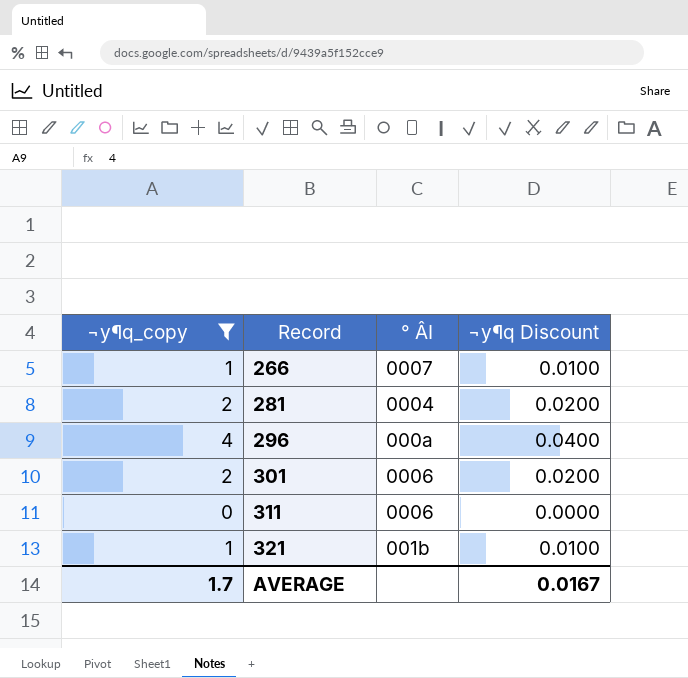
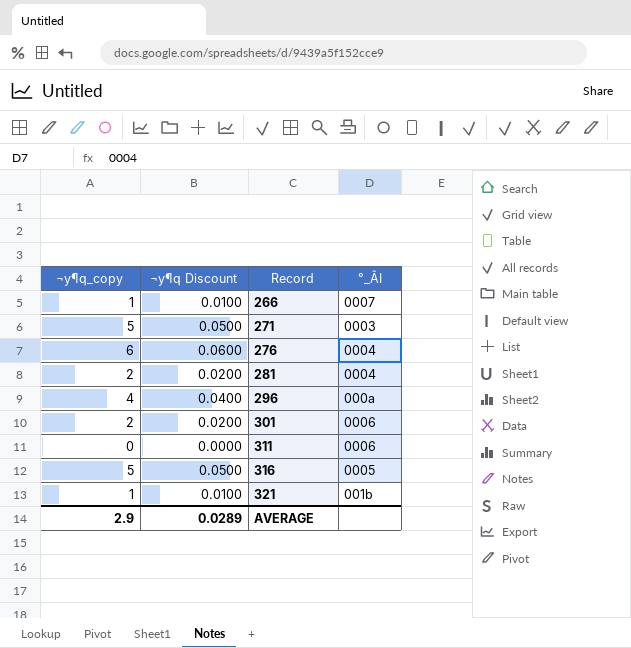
filter: ¬y¶q_copy <= 4 -> none
column ¬y¶q Discount | position: 4 -> 2
column name: ° ÂI -> °_ÂI
AVERAGE | ¬y¶q_copy: 1.7 -> 2.9
AVERAGE | ¬y¶q Discount: 0.0167 -> 0.0289

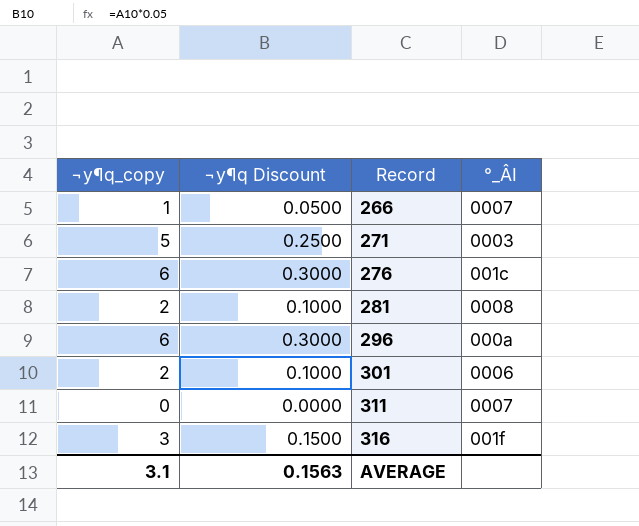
column ¬y¶q Discount | formula: [¬y¶q_copy] * 0.01 -> [¬y¶q_copy] * 0.05
row 321: 1 | 0.0100 | 001b -> none
276 | °_ÂI: 0004 -> 001c
281 | °_ÂI: 0004 -> 0008
296 | ¬y¶q_copy: 4 -> 6
311 | °_ÂI: 0006 -> 0007
316 | ¬y¶q_copy: 5 -> 3
316 | °_ÂI: 0005 -> 001f
AVERAGE | ¬y¶q_copy: 2.9 -> 3.1
AVERAGE | ¬y¶q Discount: 0.0289 -> 0.1563

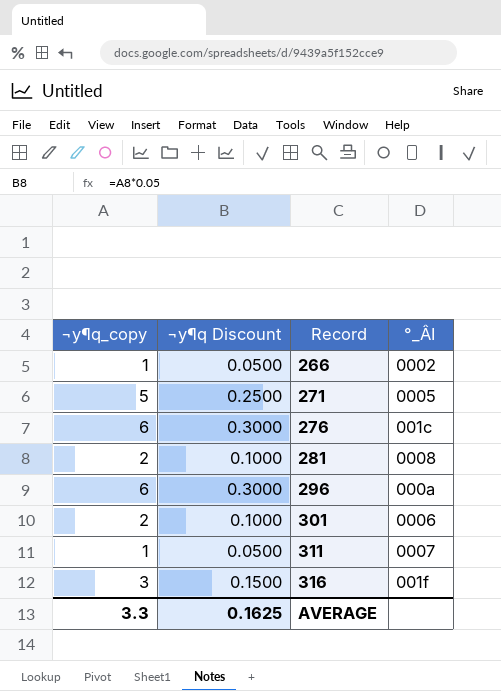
266 | °_ÂI: 0007 -> 0002
271 | °_ÂI: 0003 -> 0005
311 | ¬y¶q_copy: 0 -> 1
311 | ¬y¶q Discount: 0.0000 -> 0.0500
AVERAGE | ¬y¶q_copy: 3.1 -> 3.3
AVERAGE | ¬y¶q Discount: 0.1563 -> 0.1625

